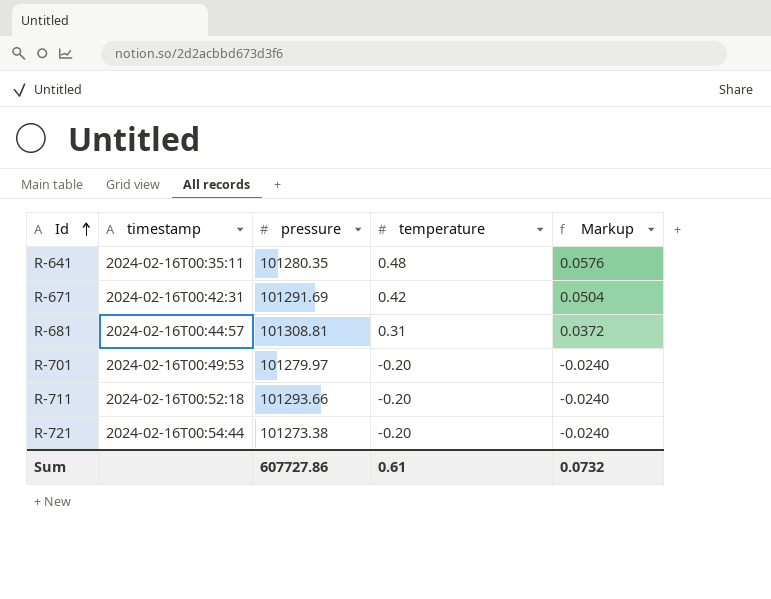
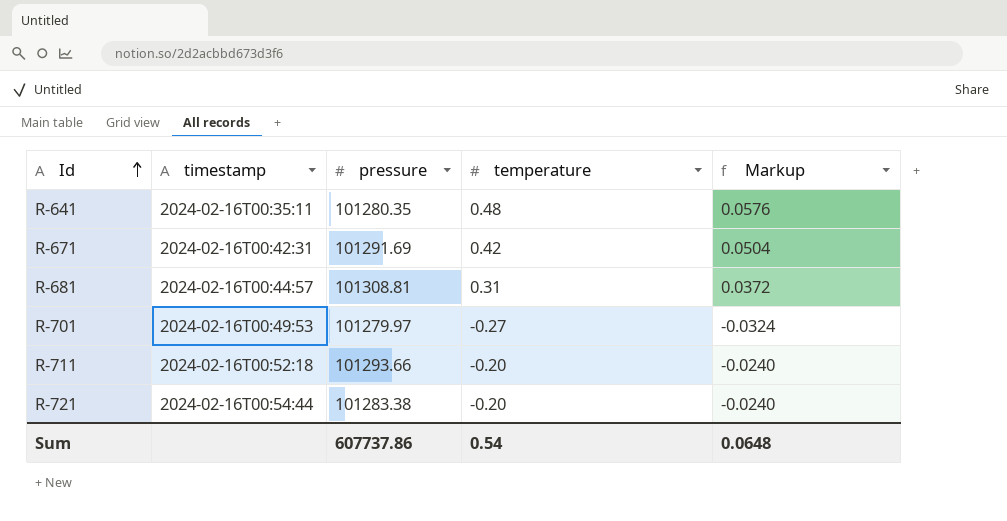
R-701 | temperature: -0.20 -> -0.27
R-701 | Markup: -0.0240 -> -0.0324
R-721 | pressure: 101273.38 -> 101283.38
Sum | pressure: 607727.86 -> 607737.86
Sum | temperature: 0.61 -> 0.54
Sum | Markup: 0.0732 -> 0.0648

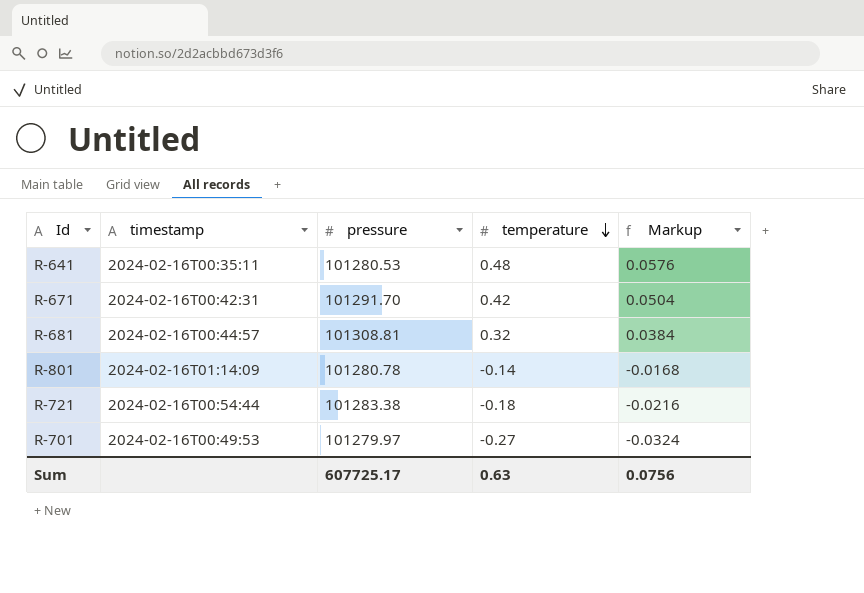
row order: Id ascending -> temperature descending
row R-711: 2024-02-16T00:52:18 | 101293.66 | -0.20 | -0.0240 -> none
R-641 | pressure: 101280.35 -> 101280.53
R-671 | pressure: 101291.69 -> 101291.70
R-681 | temperature: 0.31 -> 0.32
R-681 | Markup: 0.0372 -> 0.0384
row R-801: none -> 2024-02-16T01:14:09 | 101280.78 | -0.14 | -0.0168
R-721 | temperature: -0.20 -> -0.18
R-721 | Markup: -0.0240 -> -0.0216
Sum | pressure: 607737.86 -> 607725.17
Sum | temperature: 0.54 -> 0.63
Sum | Markup: 0.0648 -> 0.0756

